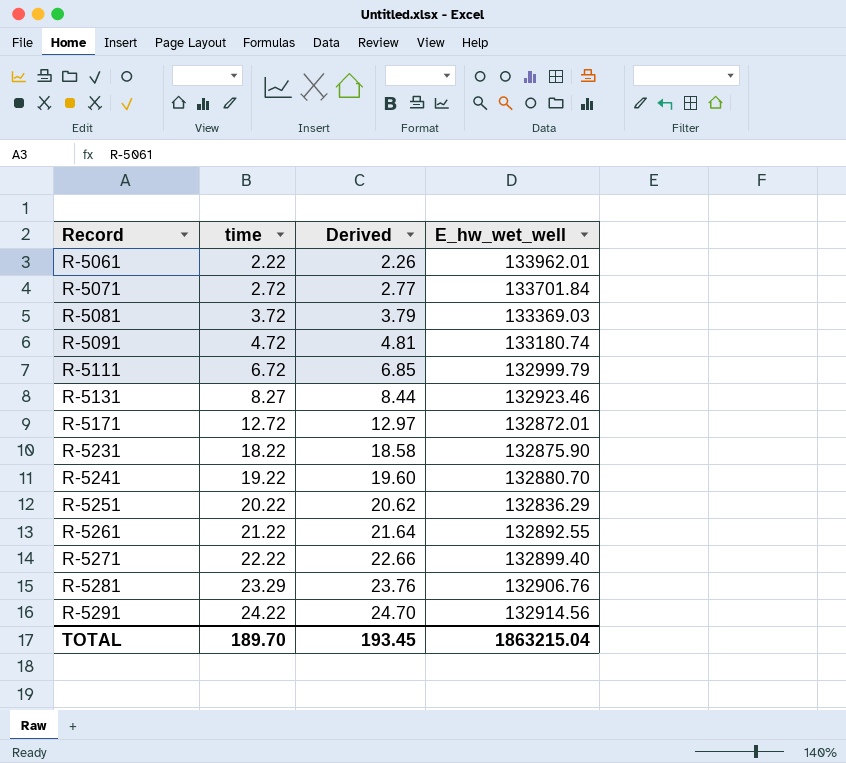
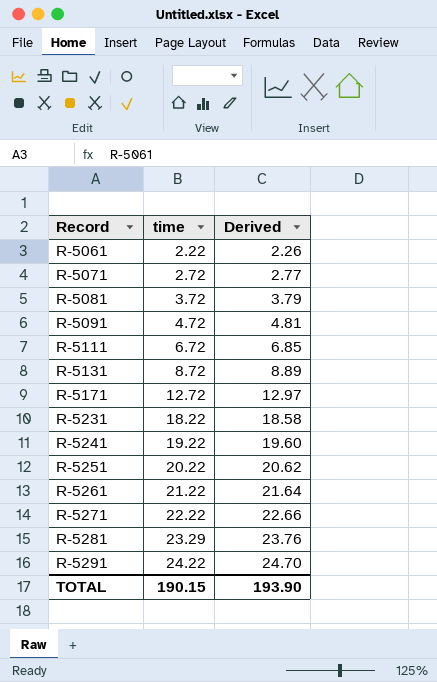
column E_hw_wet_well | position: 4 -> none
R-5131 | time: 8.27 -> 8.72
R-5131 | Derived: 8.44 -> 8.89
TOTAL | time: 189.70 -> 190.15
TOTAL | Derived: 193.45 -> 193.90

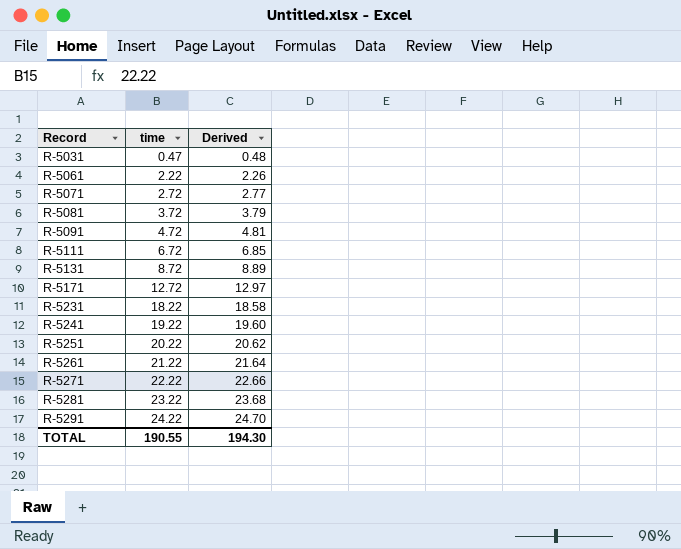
row R-5031: none -> 0.47 | 0.48
R-5281 | time: 23.29 -> 23.22
R-5281 | Derived: 23.76 -> 23.68
TOTAL | time: 190.15 -> 190.55
TOTAL | Derived: 193.90 -> 194.30

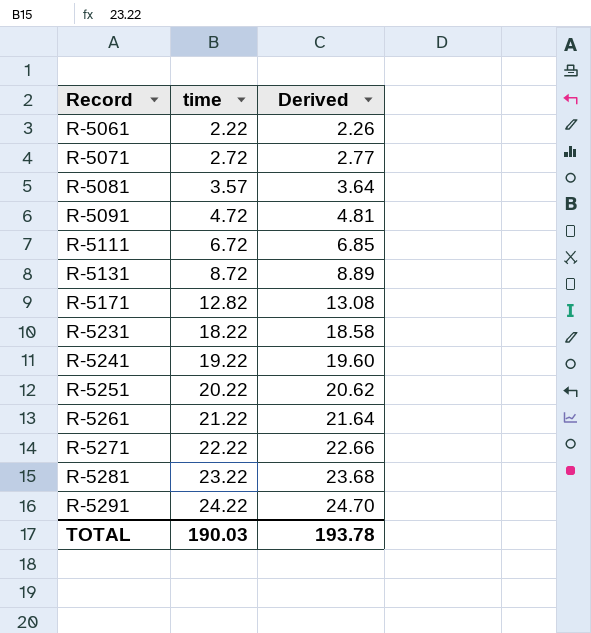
row R-5031: 0.47 | 0.48 -> none
R-5081 | time: 3.72 -> 3.57
R-5081 | Derived: 3.79 -> 3.64
R-5171 | time: 12.72 -> 12.82
R-5171 | Derived: 12.97 -> 13.08
TOTAL | time: 190.55 -> 190.03
TOTAL | Derived: 194.30 -> 193.78

